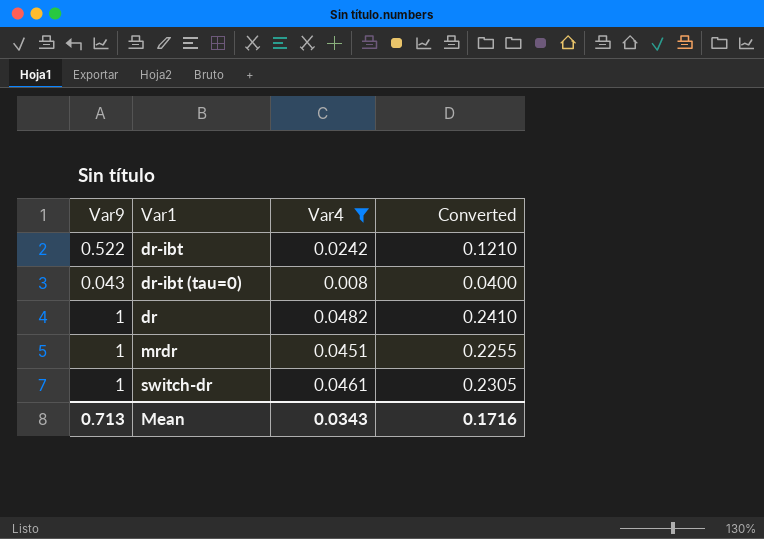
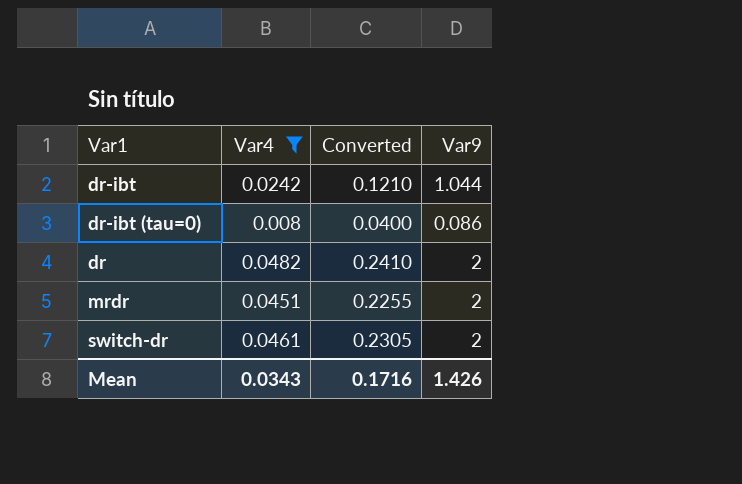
column Var9 | position: 1 -> 4
dr-ibt | Var9: 0.522 -> 1.044
dr-ibt (tau=0) | Var9: 0.043 -> 0.086
dr | Var9: 1 -> 2
mrdr | Var9: 1 -> 2
switch-dr | Var9: 1 -> 2
Mean | Var9: 0.713 -> 1.426

